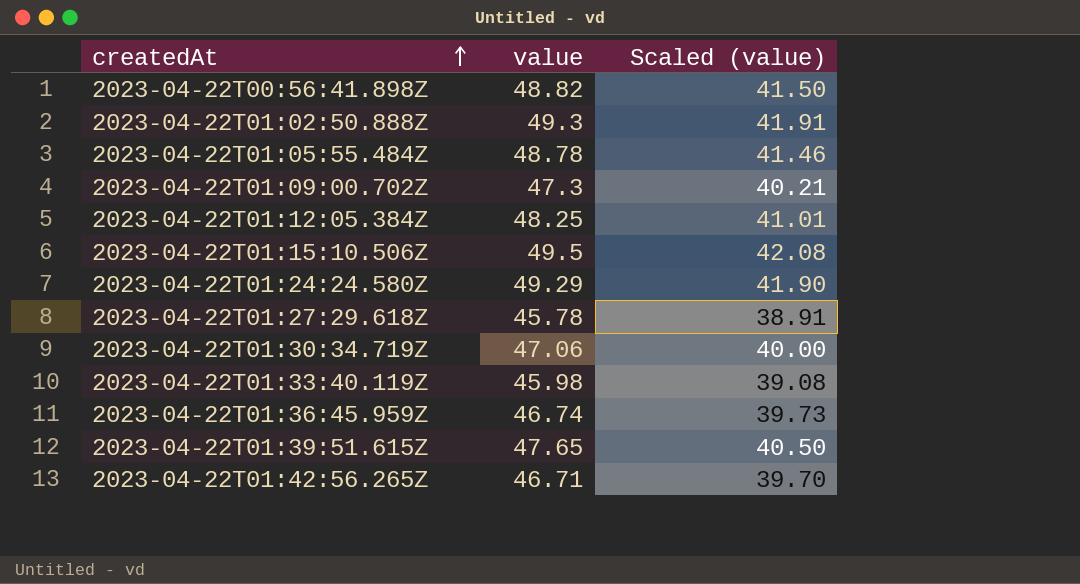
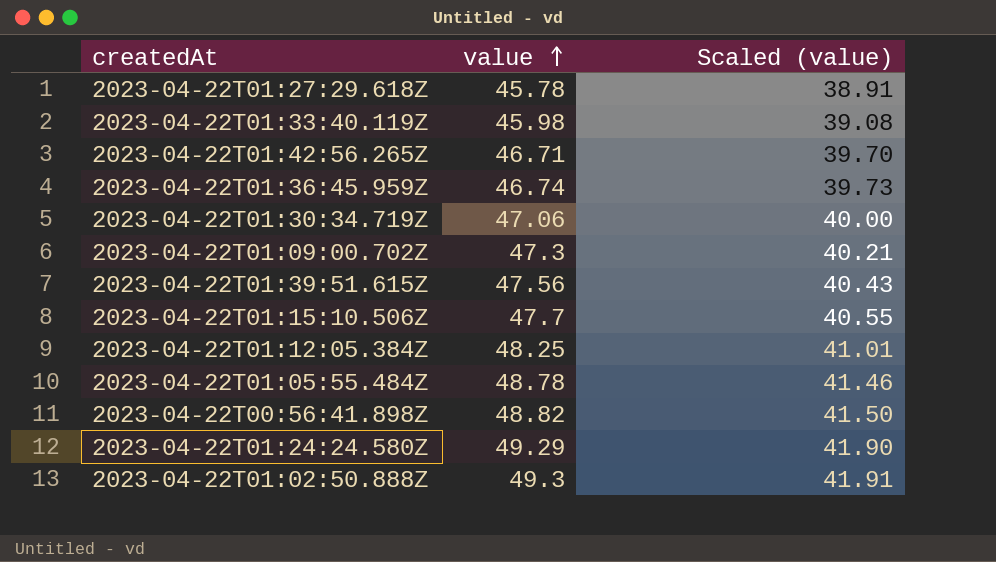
row order: createdAt ascending -> value ascending
2023-04-22T01:39:51.615Z | value: 47.65 -> 47.56
2023-04-22T01:39:51.615Z | Scaled (value): 40.50 -> 40.43
2023-04-22T01:15:10.506Z | value: 49.5 -> 47.7
2023-04-22T01:15:10.506Z | Scaled (value): 42.08 -> 40.55

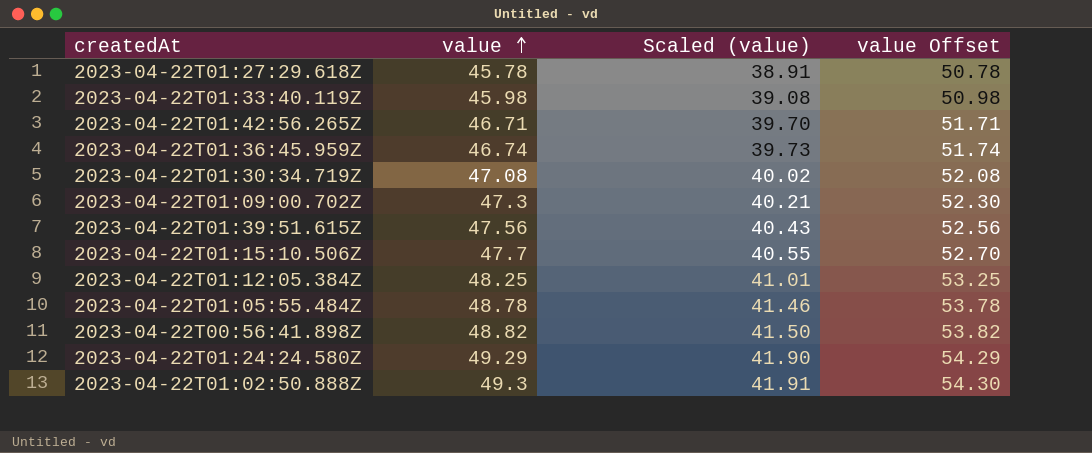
column value Offset | formula: none -> [value] + 5
2023-04-22T01:30:34.719Z | value: 47.06 -> 47.08
2023-04-22T01:30:34.719Z | Scaled (value): 40.00 -> 40.02

